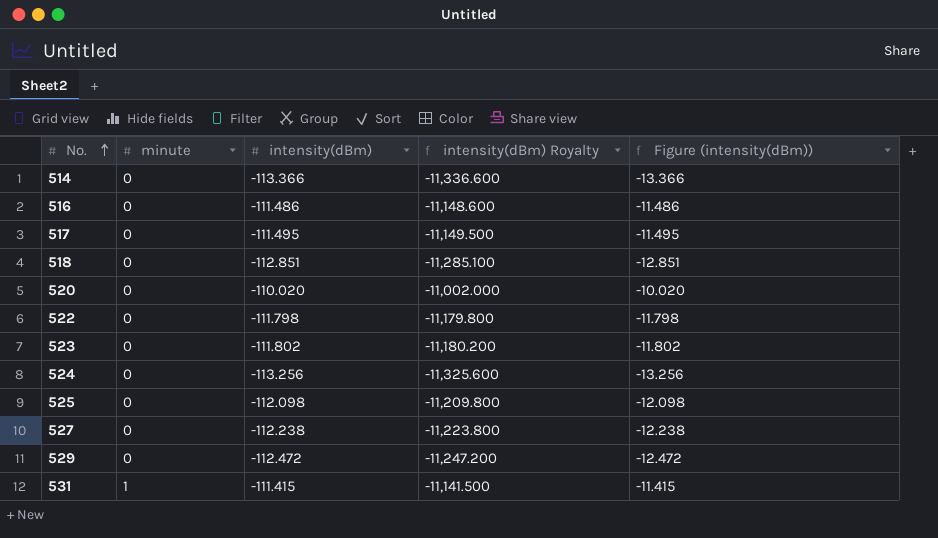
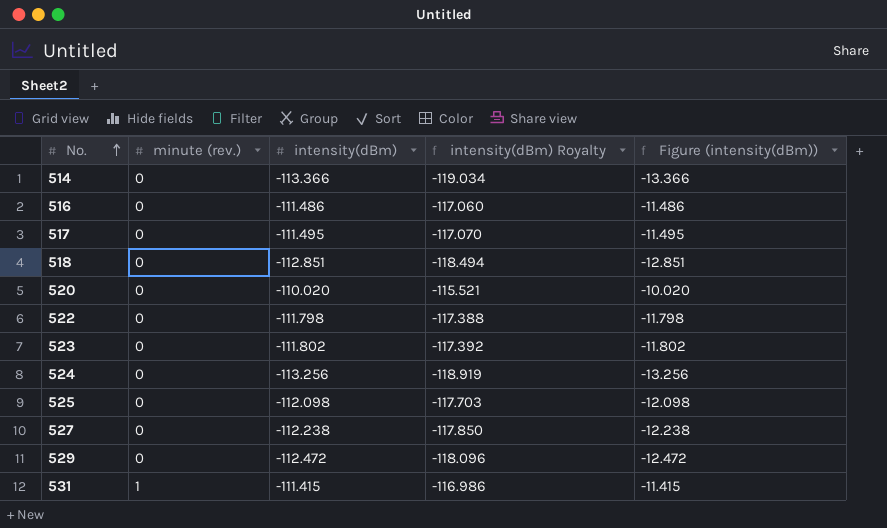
column name: minute -> minute (rev.)
column intensity(dBm) Royalty | formula: [intensity(dBm)] * 100 -> [intensity(dBm)] * 1.05

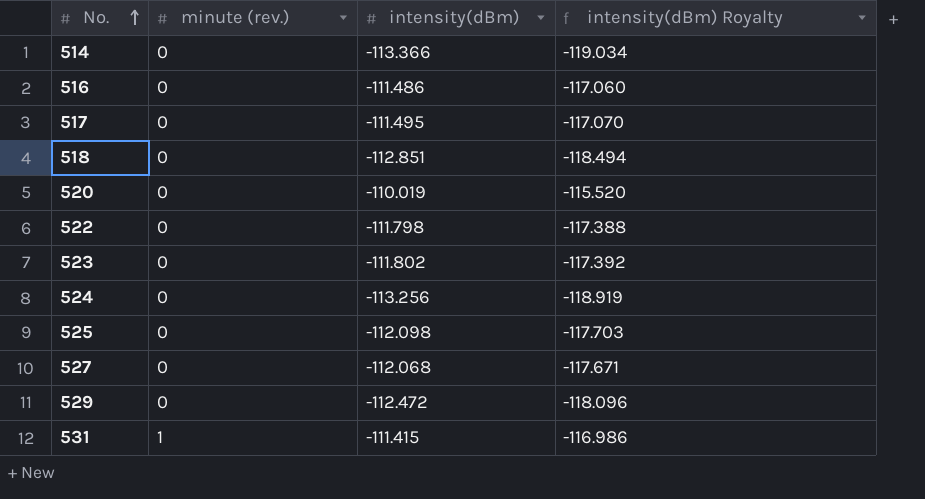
column Figure (intensity(dBm)) | formula: [intensity(dBm)] + 100 -> none
520 | intensity(dBm): -110.020 -> -110.019
520 | intensity(dBm) Royalty: -115.521 -> -115.520
527 | intensity(dBm): -112.238 -> -112.068
527 | intensity(dBm) Royalty: -117.850 -> -117.671

